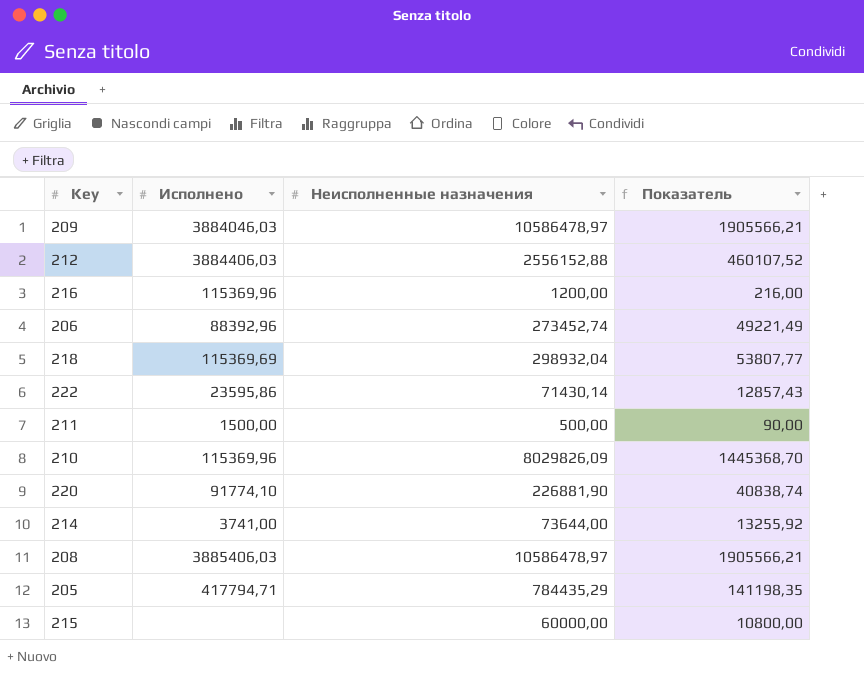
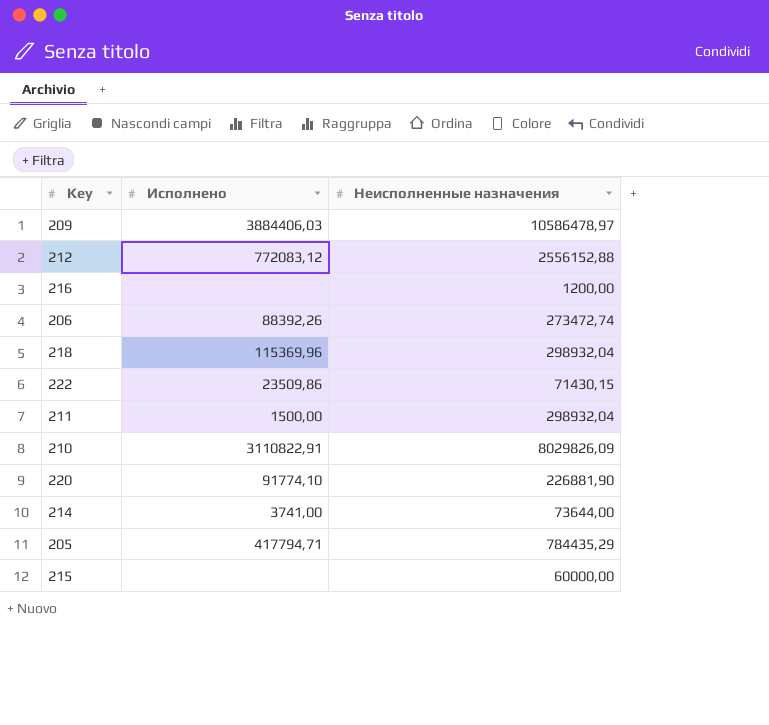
column Показатель | formula: [Неисполненные назначения] * 0,18 -> none
row 208: 3885406,03 | 10586478,97 | 1905566,21 -> none
209 | Исполнено: 3884046,03 -> 3884406,03
212 | Исполнено: 3884406,03 -> 772083,12
216 | Исполнено: 115369,96 -> none
206 | Исполнено: 88392,96 -> 88392,26
206 | Неисполненные назначения: 273452,74 -> 273472,74
218 | Исполнено: 115369,69 -> 115369,96
222 | Исполнено: 23595,86 -> 23509,86
222 | Неисполненные назначения: 71430,14 -> 71430,15
211 | Неисполненные назначения: 500,00 -> 298932,04
210 | Исполнено: 115369,96 -> 3110822,91

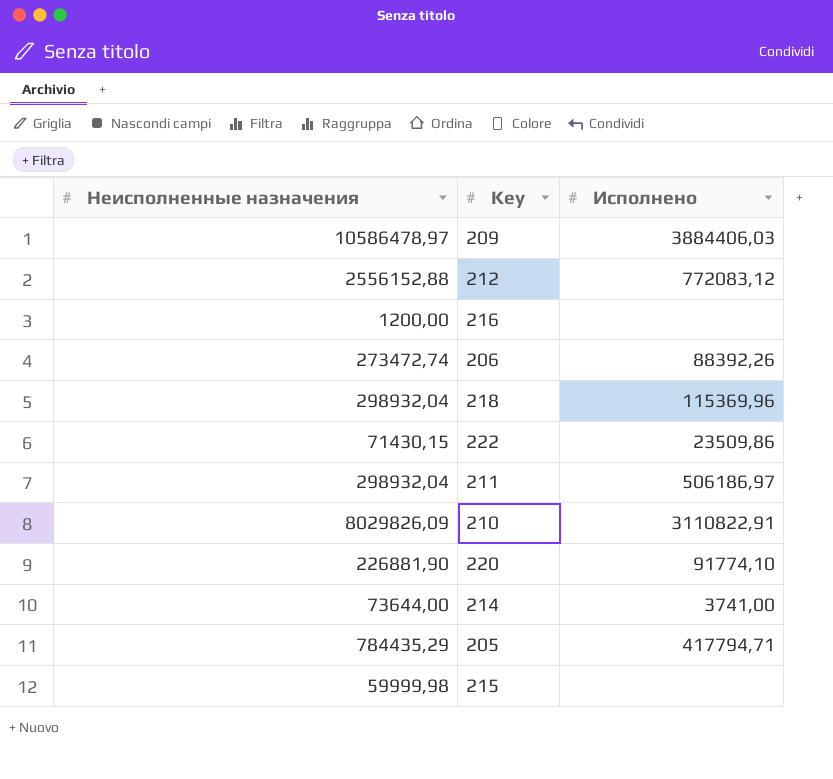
column Неисполненные назначения | position: 3 -> 1
211 | Исполнено: 1500,00 -> 506186,97
215 | Неисполненные назначения: 60000,00 -> 59999,98

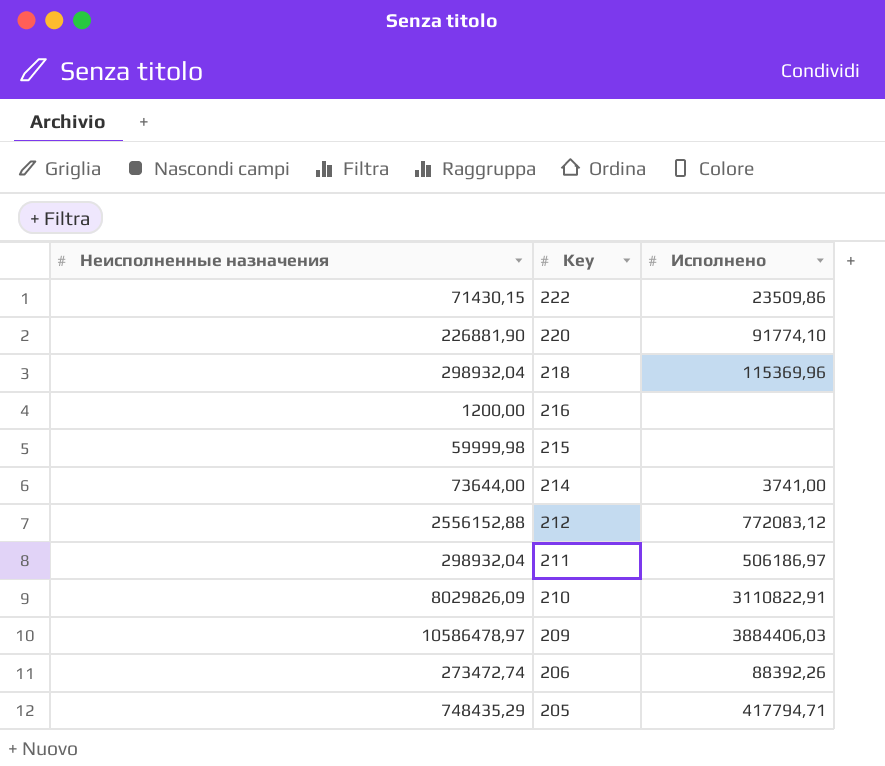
row order: none -> Key descending
205 | Неисполненные назначения: 784435,29 -> 748435,29

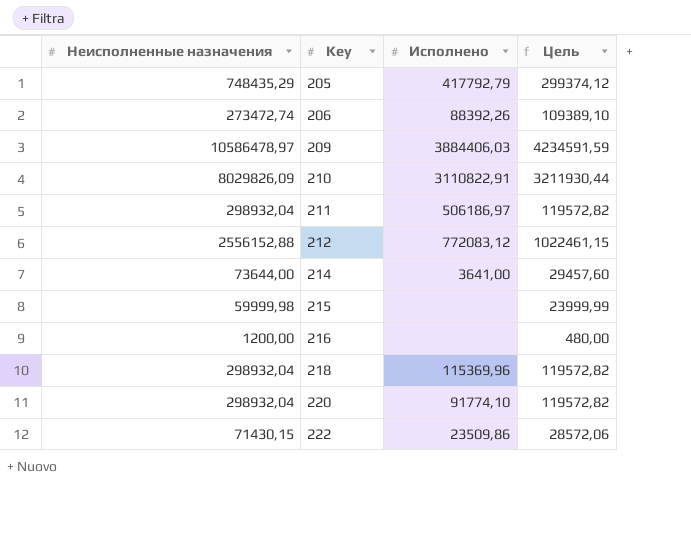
row order: Key descending -> Key ascending
column Цель | formula: none -> [Неисполненные назначения] * 0,4
205 | Исполнено: 417794,71 -> 417792,79
214 | Исполнено: 3741,00 -> 3641,00
220 | Неисполненные назначения: 226881,90 -> 298932,04

